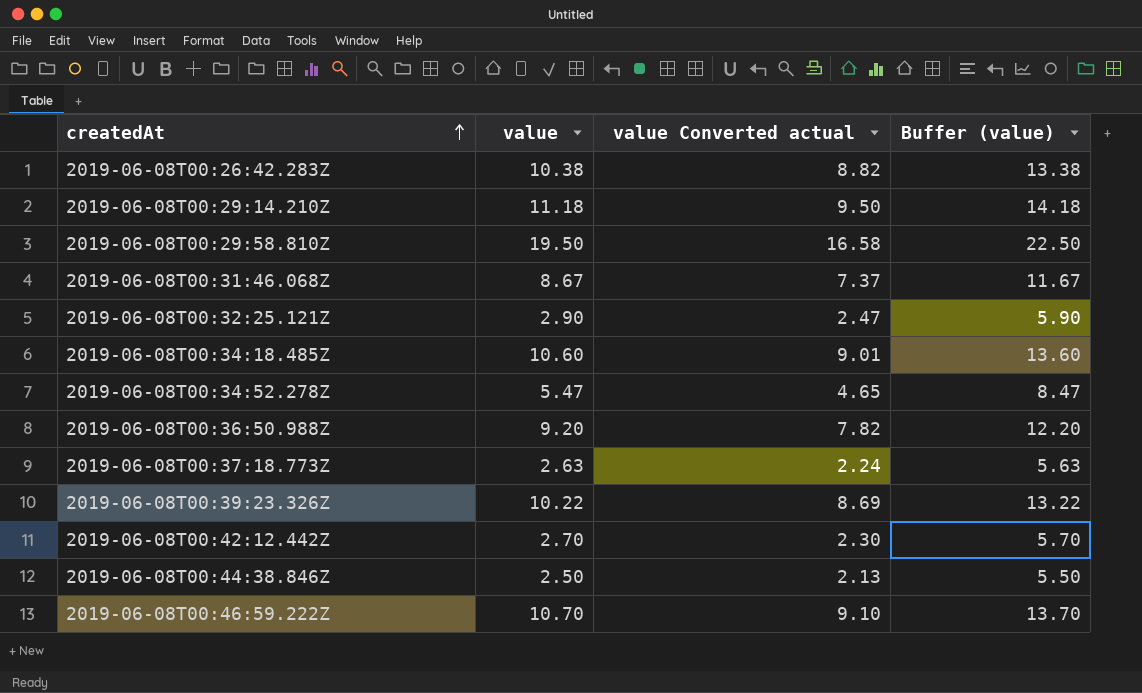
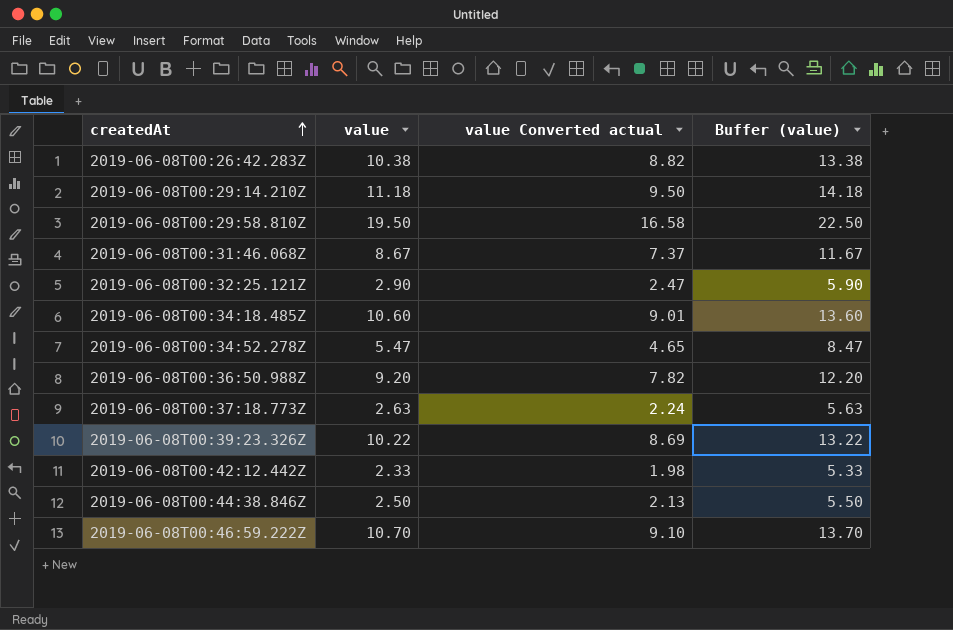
2019-06-08T00:42:12.442Z | value: 2.70 -> 2.33
2019-06-08T00:42:12.442Z | value Converted actual: 2.30 -> 1.98
2019-06-08T00:42:12.442Z | Buffer (value): 5.70 -> 5.33

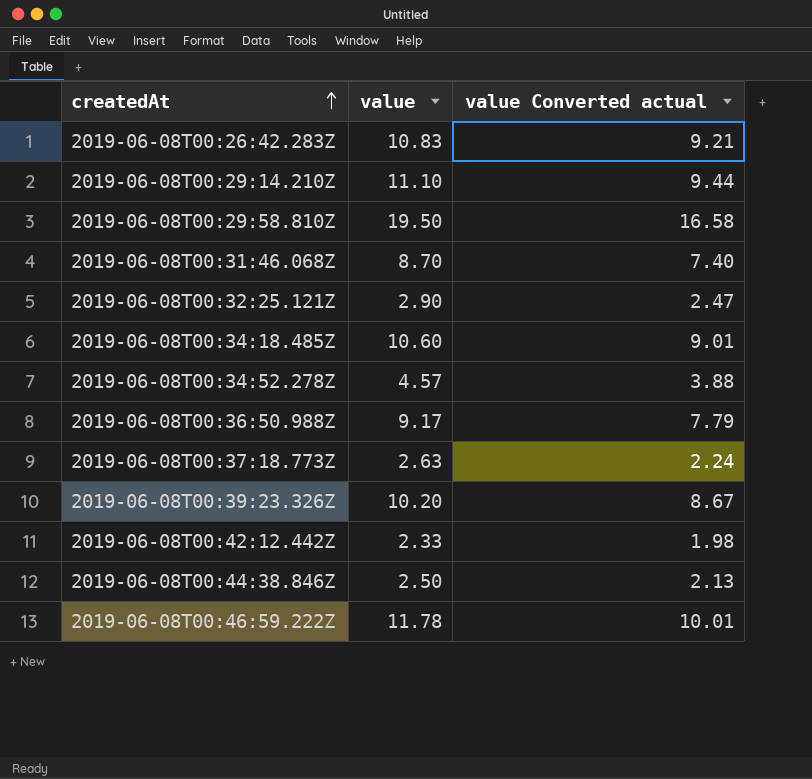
column Buffer (value) | formula: [value] + 3 -> none
2019-06-08T00:26:42.283Z | value: 10.38 -> 10.83
2019-06-08T00:26:42.283Z | value Converted actual: 8.82 -> 9.21
2019-06-08T00:29:14.210Z | value: 11.18 -> 11.10
2019-06-08T00:29:14.210Z | value Converted actual: 9.50 -> 9.44
2019-06-08T00:31:46.068Z | value: 8.67 -> 8.70
2019-06-08T00:31:46.068Z | value Converted actual: 7.37 -> 7.40
2019-06-08T00:34:52.278Z | value: 5.47 -> 4.57
2019-06-08T00:34:52.278Z | value Converted actual: 4.65 -> 3.88
2019-06-08T00:36:50.988Z | value: 9.20 -> 9.17
2019-06-08T00:36:50.988Z | value Converted actual: 7.82 -> 7.79
2019-06-08T00:39:23.326Z | value: 10.22 -> 10.20
2019-06-08T00:39:23.326Z | value Converted actual: 8.69 -> 8.67
2019-06-08T00:46:59.222Z | value: 10.70 -> 11.78
2019-06-08T00:46:59.222Z | value Converted actual: 9.10 -> 10.01

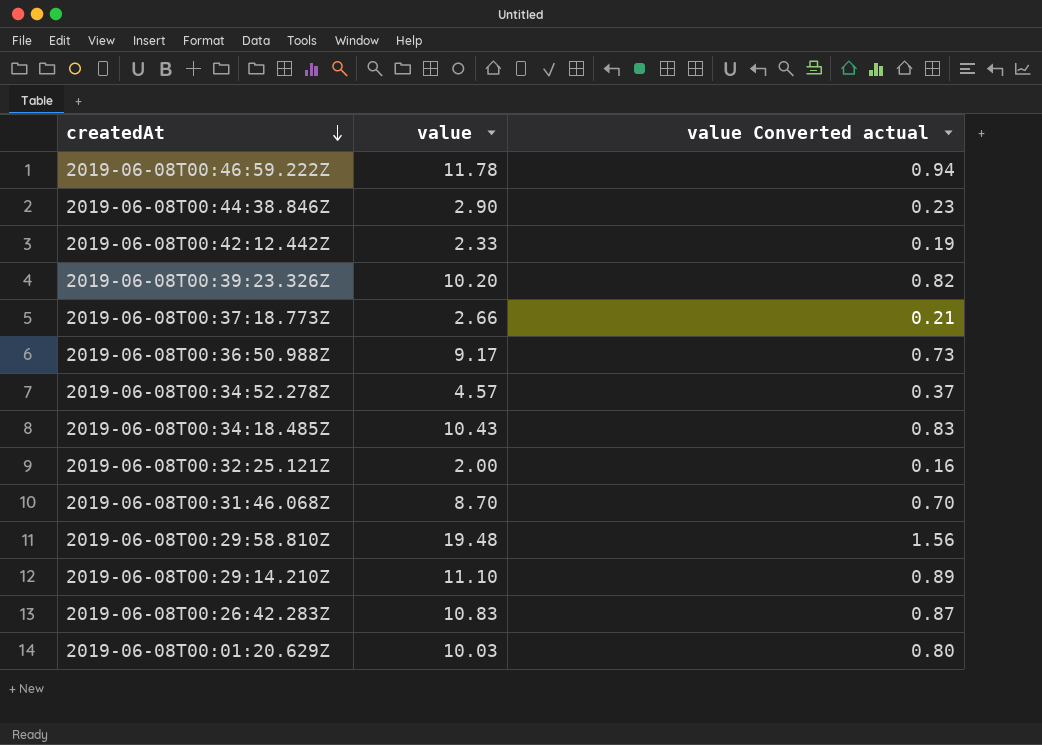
row order: createdAt ascending -> createdAt descending
column value Converted actual | formula: [value] * 0.85 -> [value] * 0.08
2019-06-08T00:44:38.846Z | value: 2.50 -> 2.90
2019-06-08T00:37:18.773Z | value: 2.63 -> 2.66
2019-06-08T00:34:18.485Z | value: 10.60 -> 10.43
2019-06-08T00:32:25.121Z | value: 2.90 -> 2.00
2019-06-08T00:29:58.810Z | value: 19.50 -> 19.48
row 2019-06-08T00:01:20.629Z: none -> 10.03 | 0.80

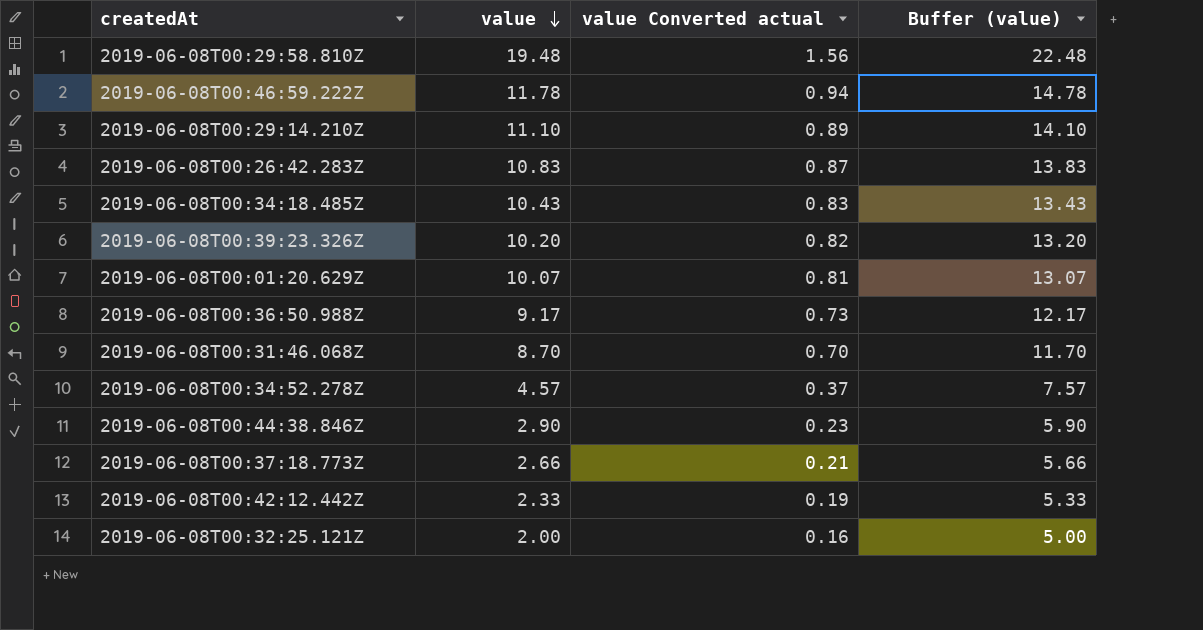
row order: createdAt descending -> value descending
column Buffer (value) | formula: none -> [value] + 3
2019-06-08T00:01:20.629Z | value: 10.03 -> 10.07
2019-06-08T00:01:20.629Z | value Converted actual: 0.80 -> 0.81

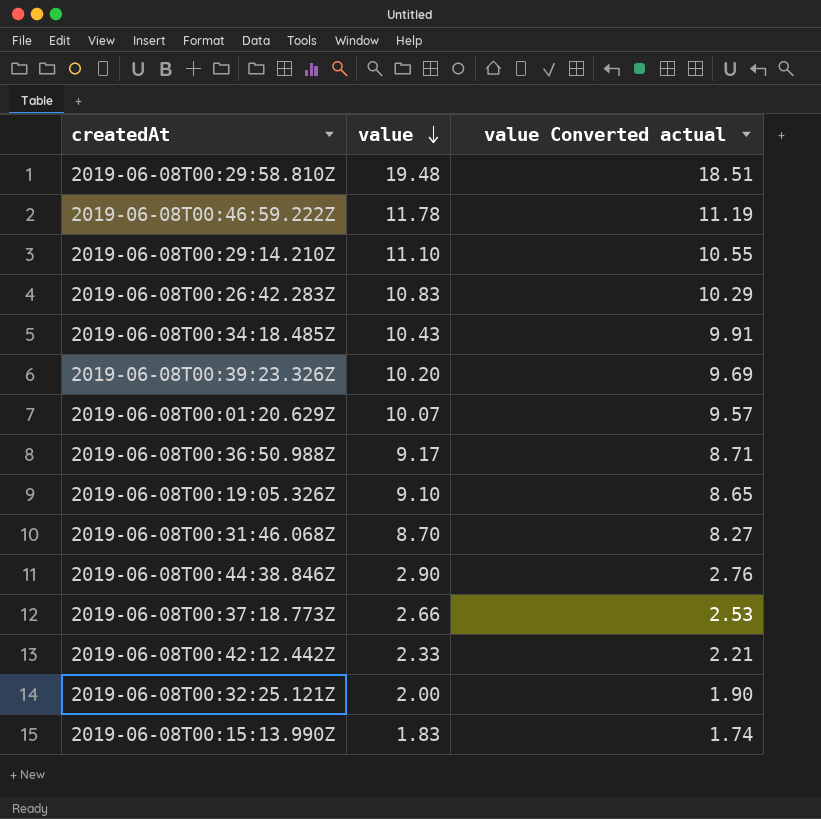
column Buffer (value) | formula: [value] + 3 -> none
column value Converted actual | formula: [value] * 0.08 -> [value] * 0.95
row 2019-06-08T00:34:52.278Z: 4.57 | 0.37 | 7.57 -> none
row 2019-06-08T00:19:05.326Z: none -> 9.10 | 8.65
row 2019-06-08T00:15:13.990Z: none -> 1.83 | 1.74

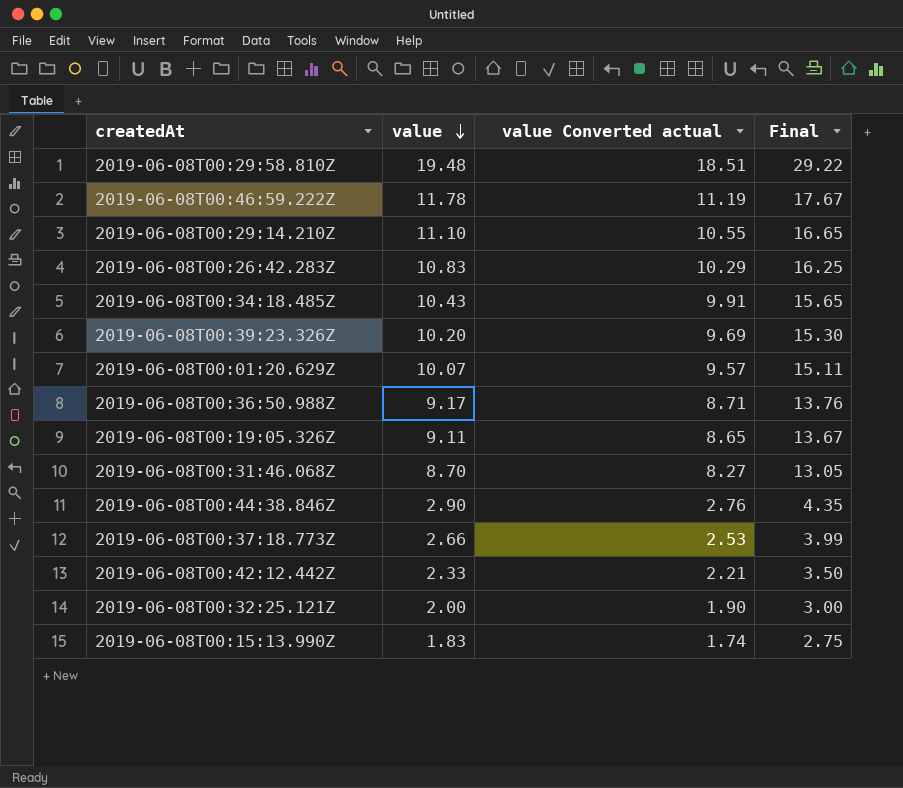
column Final | formula: none -> [value] * 1.5
2019-06-08T00:19:05.326Z | value: 9.10 -> 9.11

